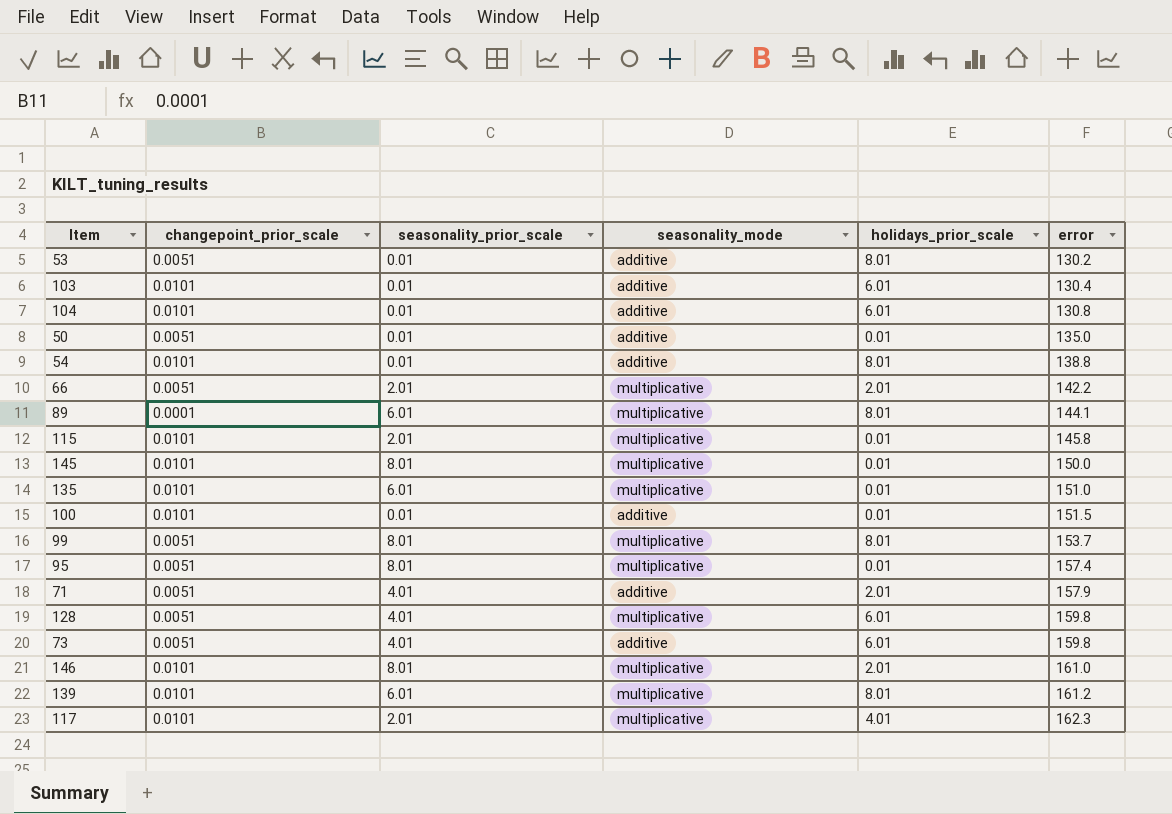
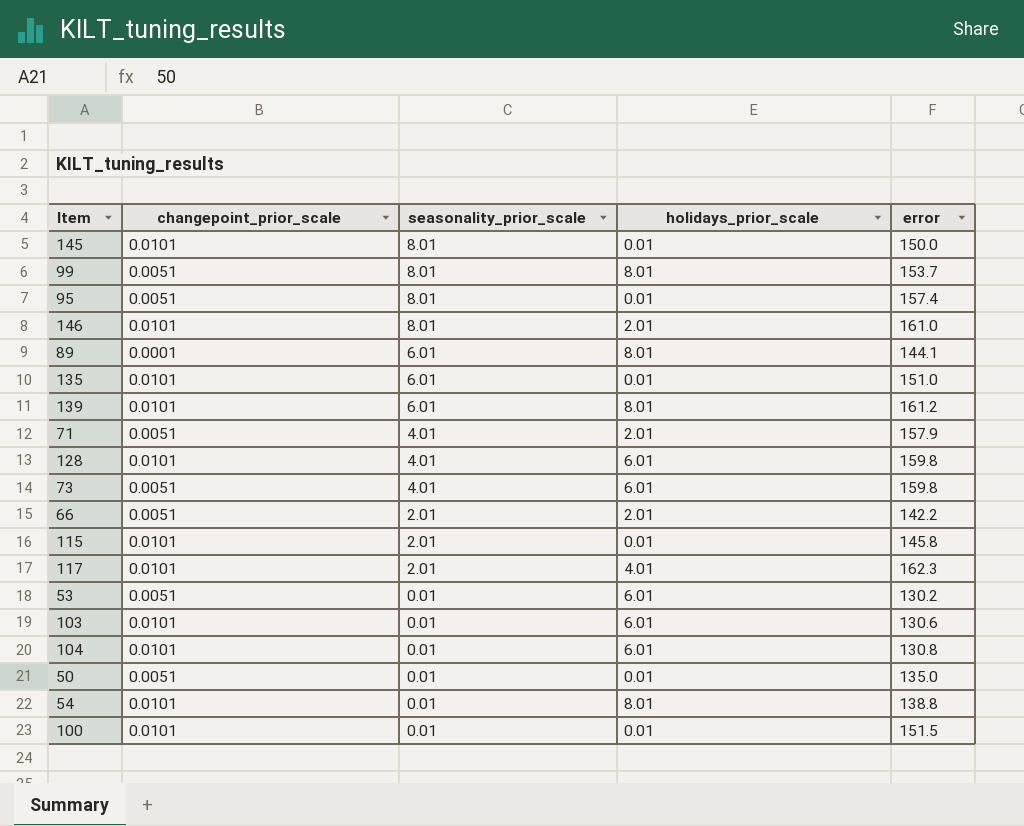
row order: error ascending -> seasonality_prior_scale descending
column seasonality_mode | position: 4 -> none
128 | changepoint_prior_scale: 0.0051 -> 0.0101
53 | holidays_prior_scale: 8.01 -> 6.01
103 | error: 130.4 -> 130.6

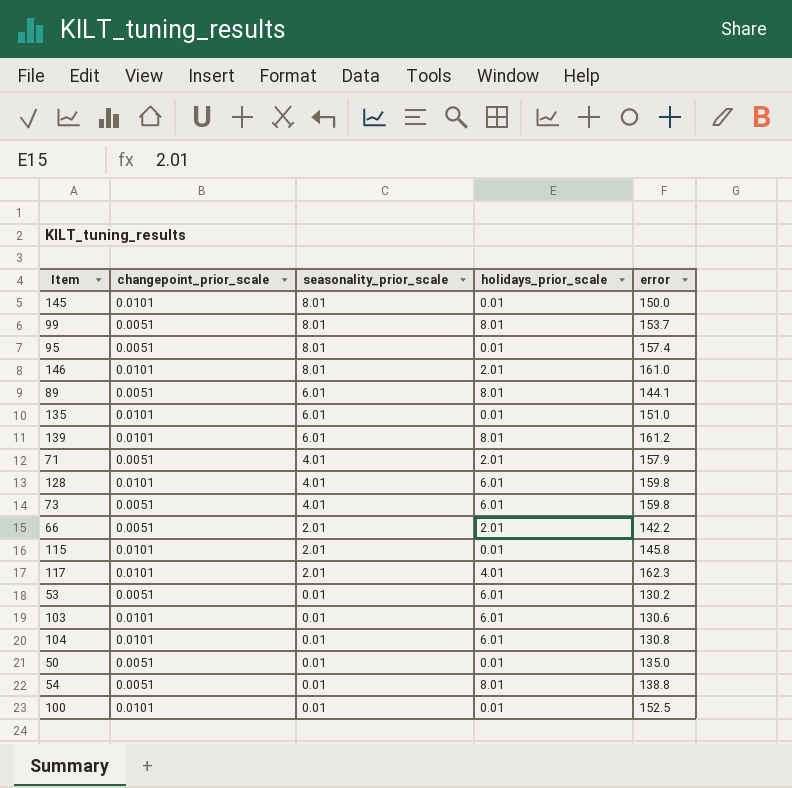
89 | changepoint_prior_scale: 0.0001 -> 0.0051
54 | changepoint_prior_scale: 0.0101 -> 0.0051
100 | error: 151.5 -> 152.5

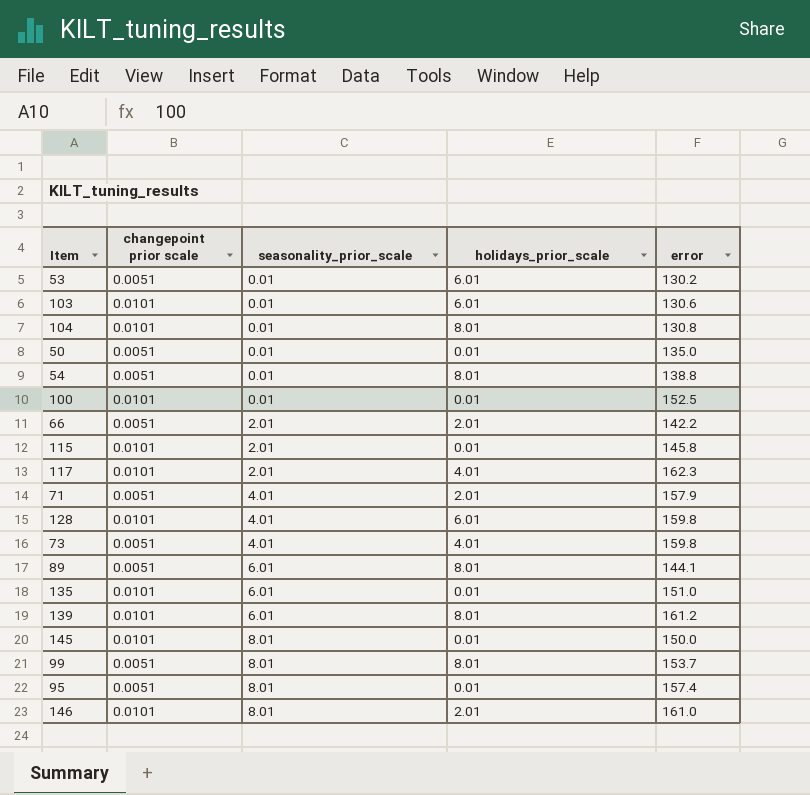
row order: seasonality_prior_scale descending -> seasonality_prior_scale ascending
column name: changepoint_prior_scale -> changepoint prior scale
104 | holidays_prior_scale: 6.01 -> 8.01
73 | holidays_prior_scale: 6.01 -> 4.01

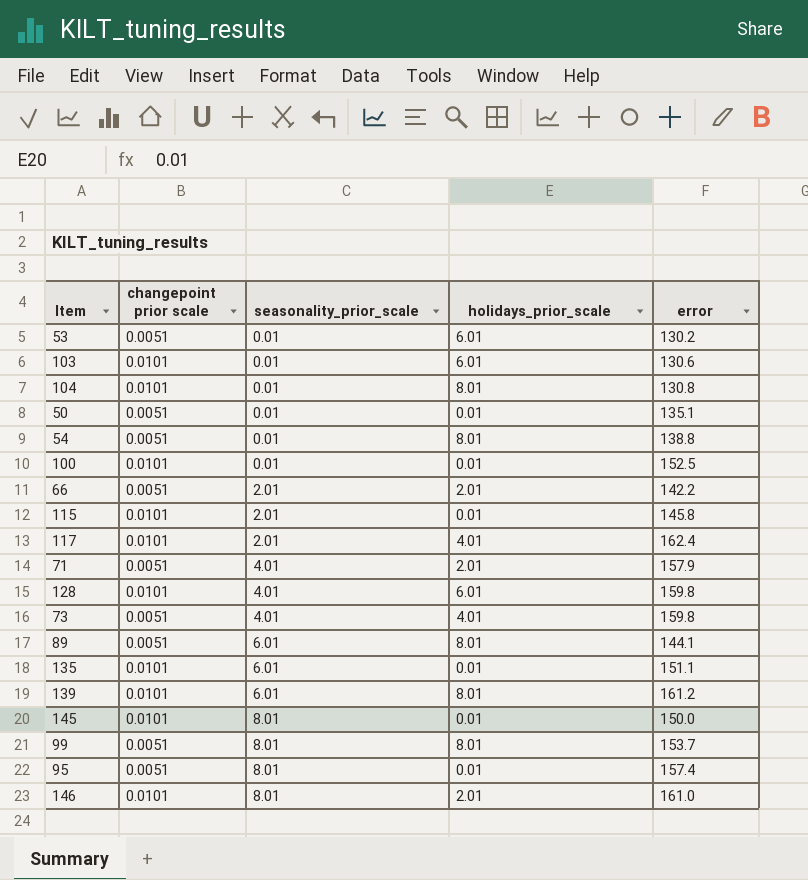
50 | error: 135.0 -> 135.1
117 | error: 162.3 -> 162.4
135 | error: 151.0 -> 151.1

